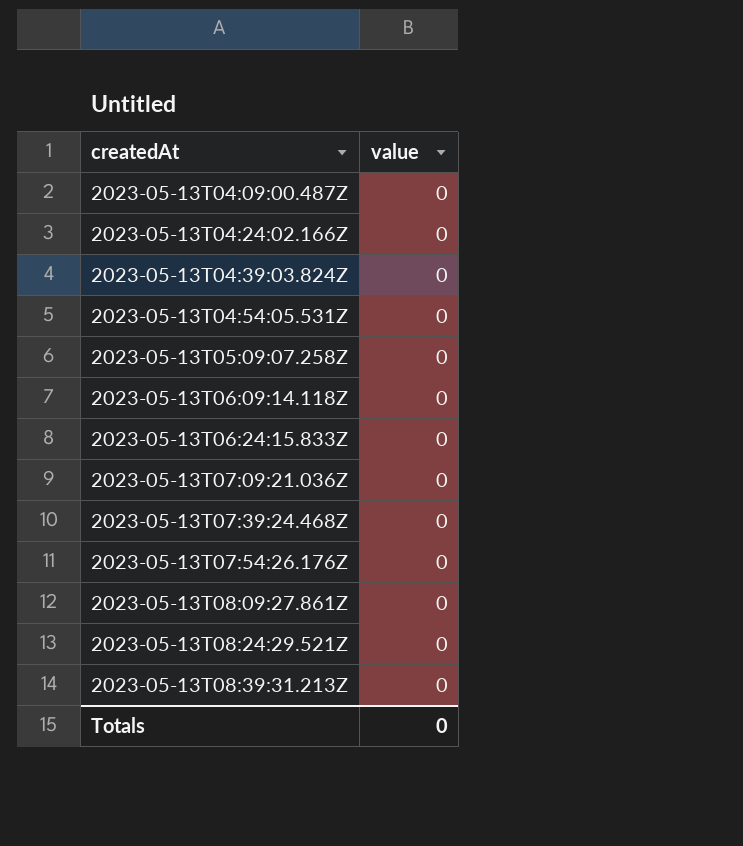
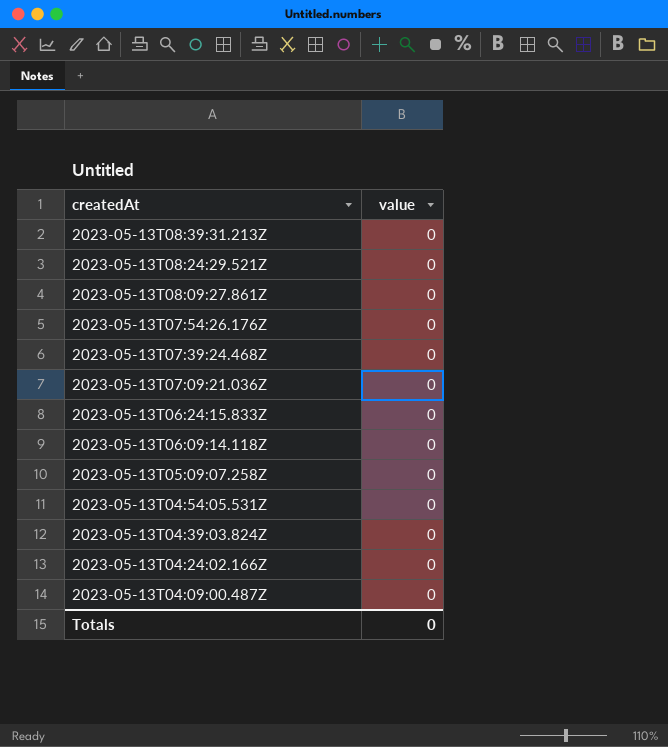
row order: createdAt ascending -> createdAt descending

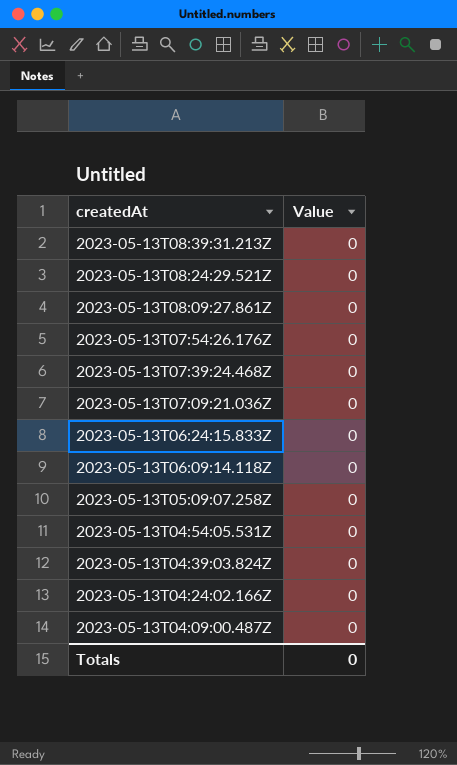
column name: value -> Value

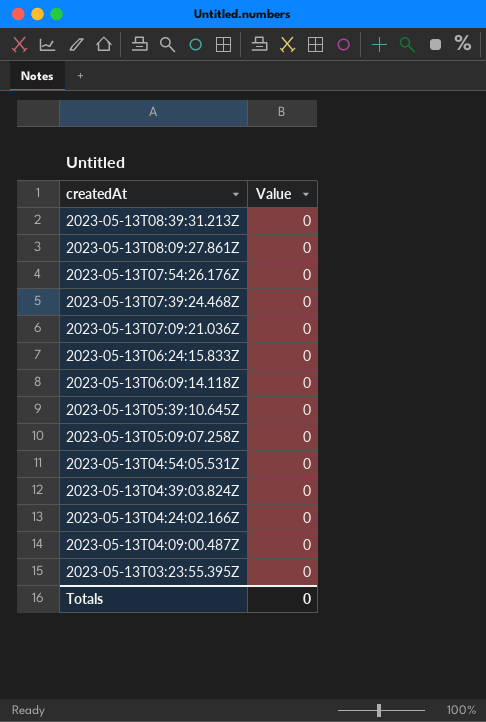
row 2023-05-13T08:24:29.521Z: 0 -> none
row 2023-05-13T05:39:10.645Z: none -> 0
row 2023-05-13T03:23:55.395Z: none -> 0

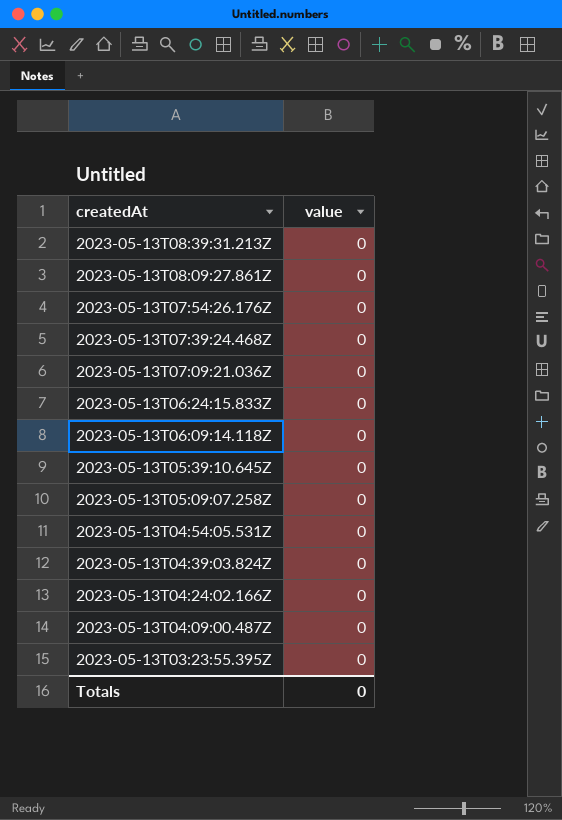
column name: Value -> value

